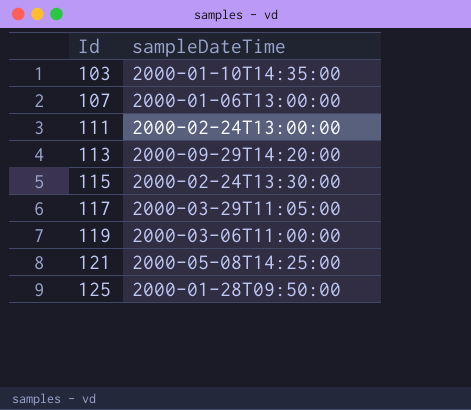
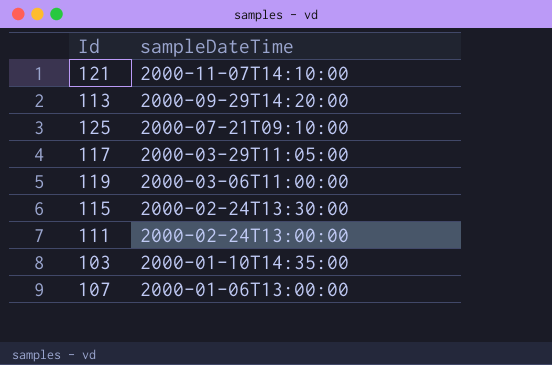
row order: Id ascending -> sampleDateTime descending
121 | sampleDateTime: 2000-05-08T14:25:00 -> 2000-11-07T14:10:00
125 | sampleDateTime: 2000-01-28T09:50:00 -> 2000-07-21T09:10:00

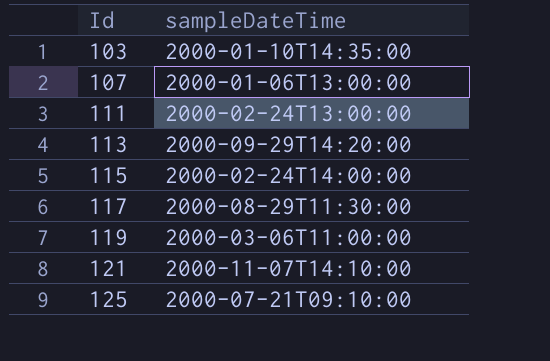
row order: sampleDateTime descending -> Id ascending
115 | sampleDateTime: 2000-02-24T13:30:00 -> 2000-02-24T14:00:00
117 | sampleDateTime: 2000-03-29T11:05:00 -> 2000-08-29T11:30:00

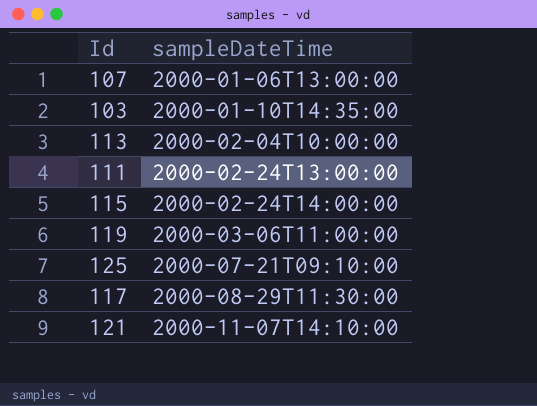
row order: Id ascending -> sampleDateTime ascending
113 | sampleDateTime: 2000-09-29T14:20:00 -> 2000-02-04T10:00:00

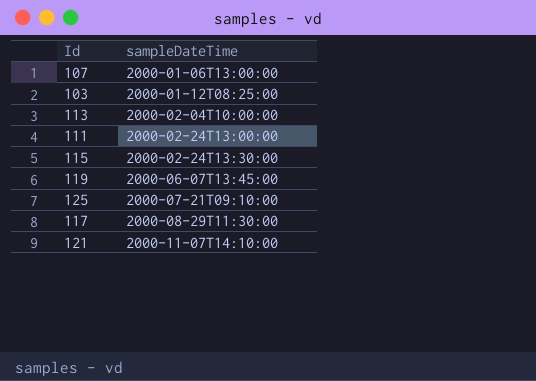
103 | sampleDateTime: 2000-01-10T14:35:00 -> 2000-01-12T08:25:00
115 | sampleDateTime: 2000-02-24T14:00:00 -> 2000-02-24T13:30:00
119 | sampleDateTime: 2000-03-06T11:00:00 -> 2000-06-07T13:45:00

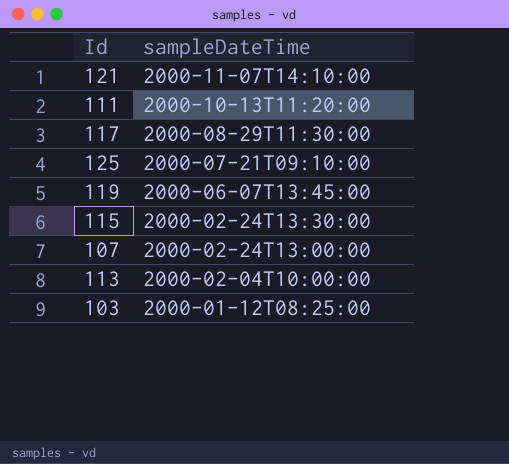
row order: sampleDateTime ascending -> sampleDateTime descending
111 | sampleDateTime: 2000-02-24T13:00:00 -> 2000-10-13T11:20:00
107 | sampleDateTime: 2000-01-06T13:00:00 -> 2000-02-24T13:00:00

